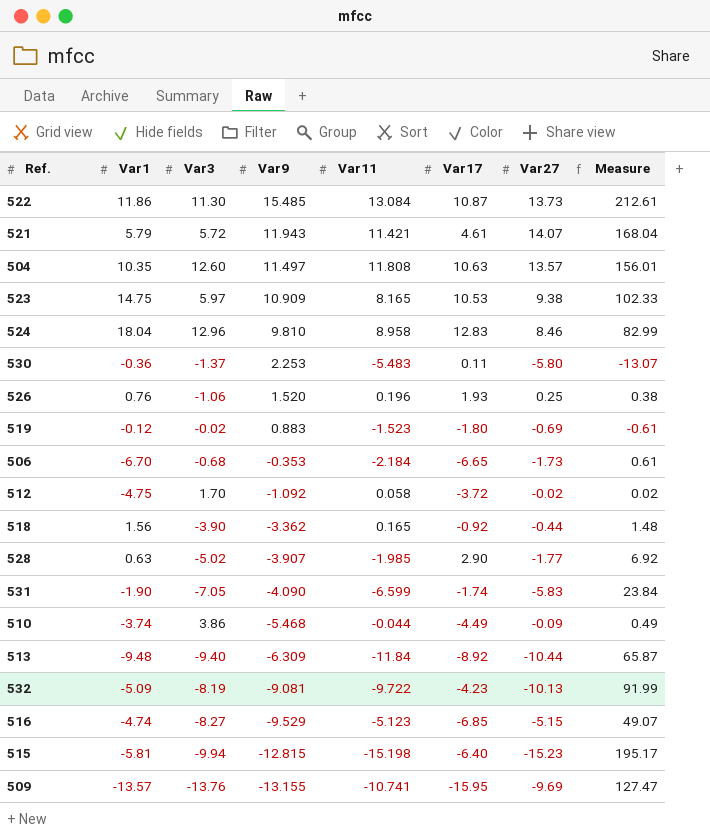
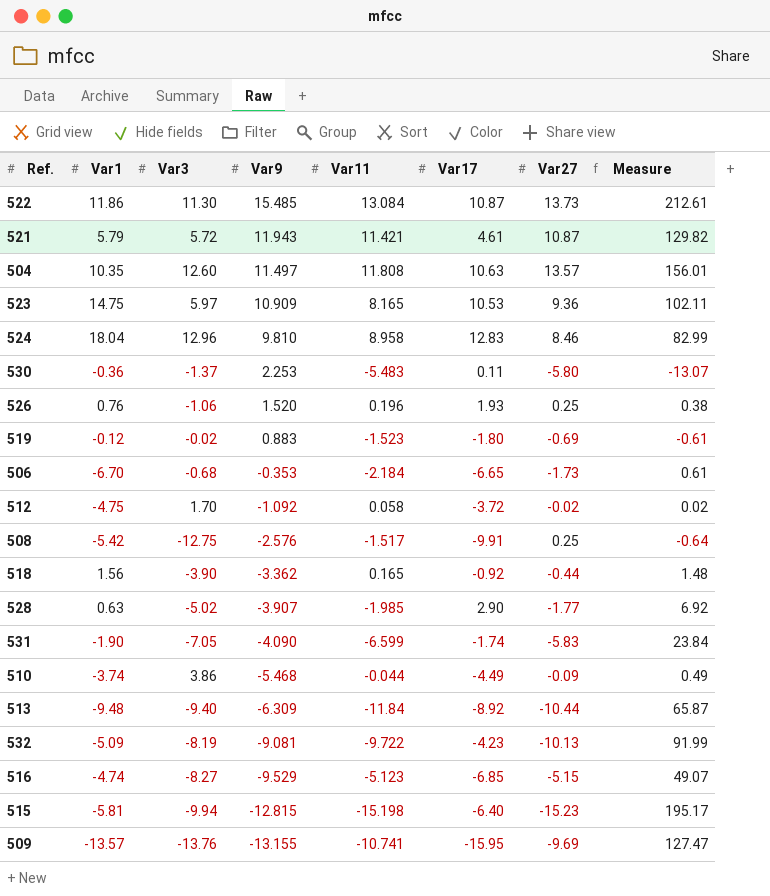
521 | Var27: 14.07 -> 10.87
521 | Measure: 168.04 -> 129.82
523 | Var27: 9.38 -> 9.36
523 | Measure: 102.33 -> 102.11
row 508: none -> -5.42 | -12.75 | -2.576 | -1.517 | -9.91 | 0.25 | -0.64

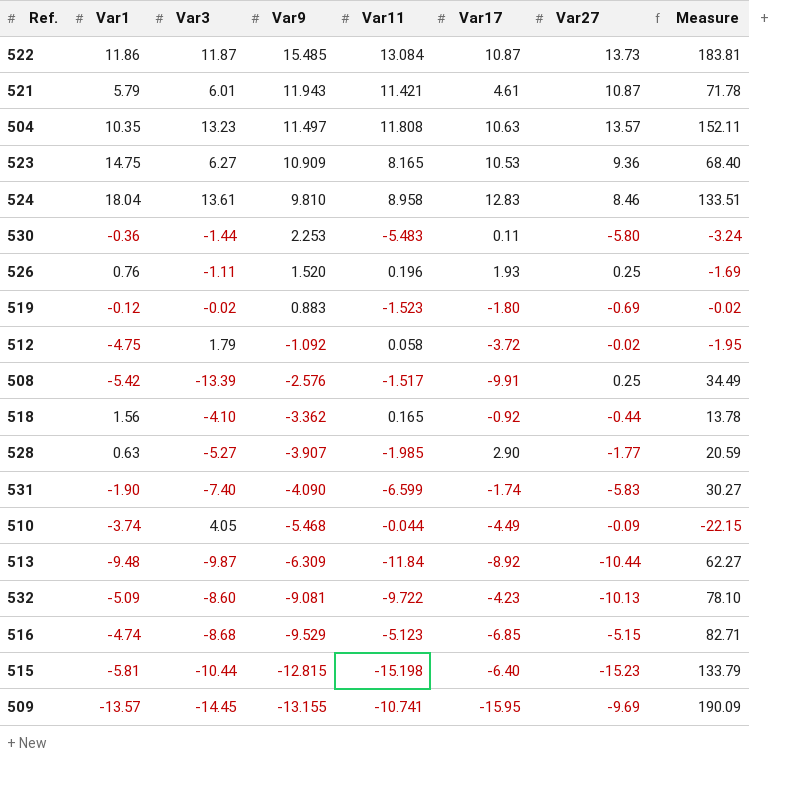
column Measure | formula: [Var9] * [Var27] -> [Var3] * [Var9]
row 506: -6.70 | -0.68 | -0.353 | -2.184 | -6.65 | -1.73 | 0.61 -> none
522 | Var3: 11.30 -> 11.87
521 | Var3: 5.72 -> 6.01
504 | Var3: 12.60 -> 13.23
523 | Var3: 5.97 -> 6.27
524 | Var3: 12.96 -> 13.61
530 | Var3: -1.37 -> -1.44
526 | Var3: -1.06 -> -1.11
512 | Var3: 1.70 -> 1.79
508 | Var3: -12.75 -> -13.39
518 | Var3: -3.90 -> -4.10
528 | Var3: -5.02 -> -5.27
531 | Var3: -7.05 -> -7.40
510 | Var3: 3.86 -> 4.05
513 | Var3: -9.40 -> -9.87
532 | Var3: -8.19 -> -8.60
516 | Var3: -8.27 -> -8.68
515 | Var3: -9.94 -> -10.44
509 | Var3: -13.76 -> -14.45

